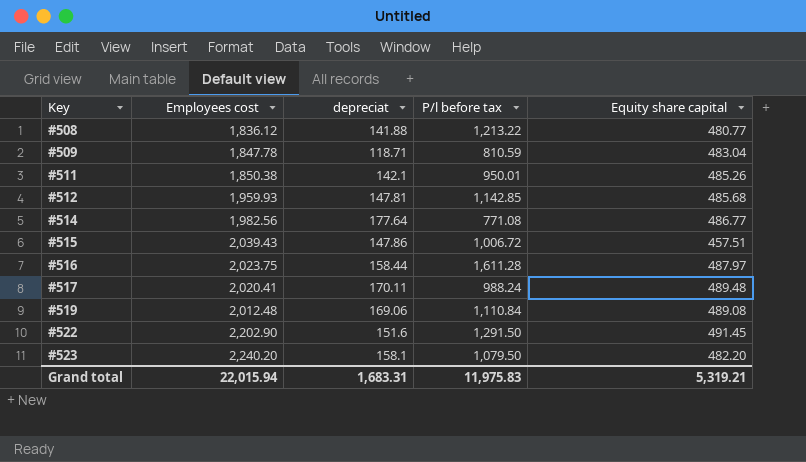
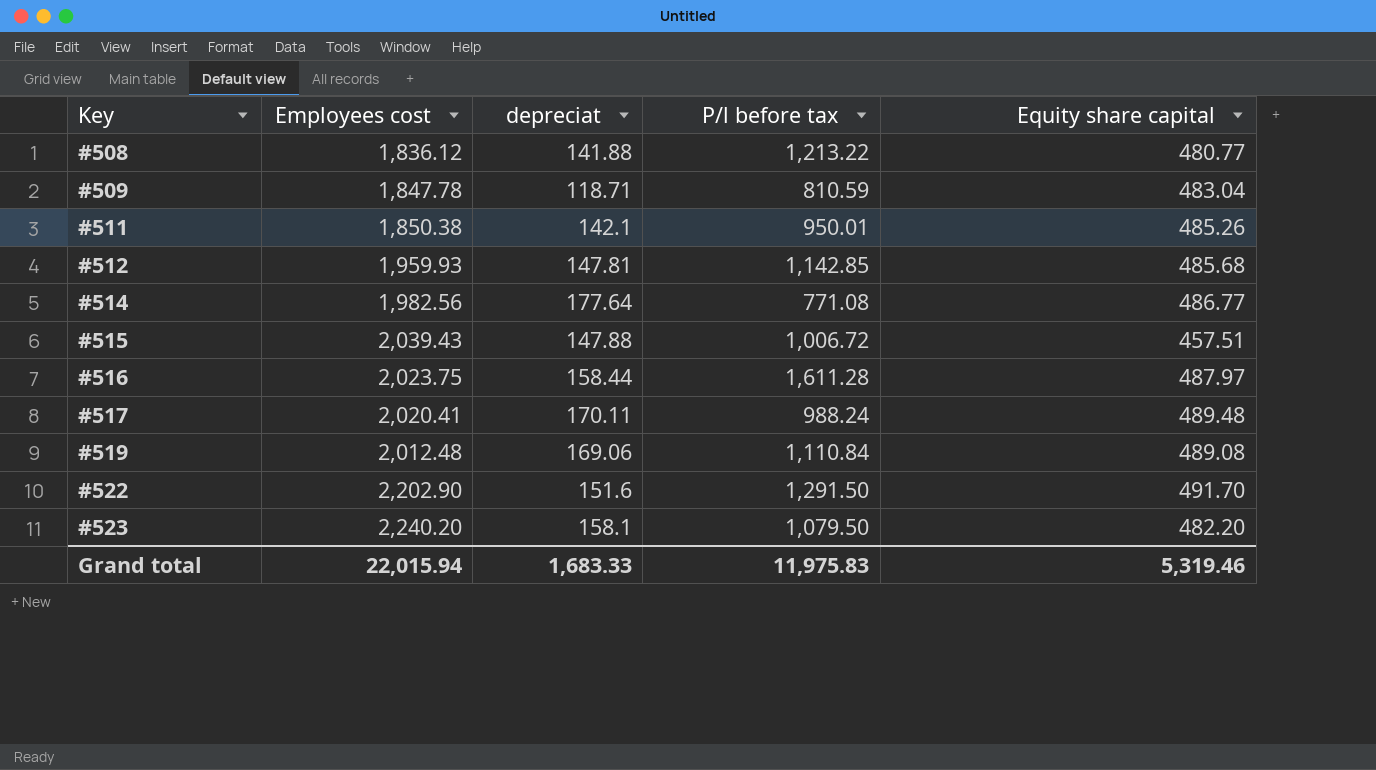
#515 | depreciat: 147.86 -> 147.88
#522 | Equity share capital: 491.45 -> 491.70
Grand total | depreciat: 1,683.31 -> 1,683.33
Grand total | Equity share capital: 5,319.21 -> 5,319.46

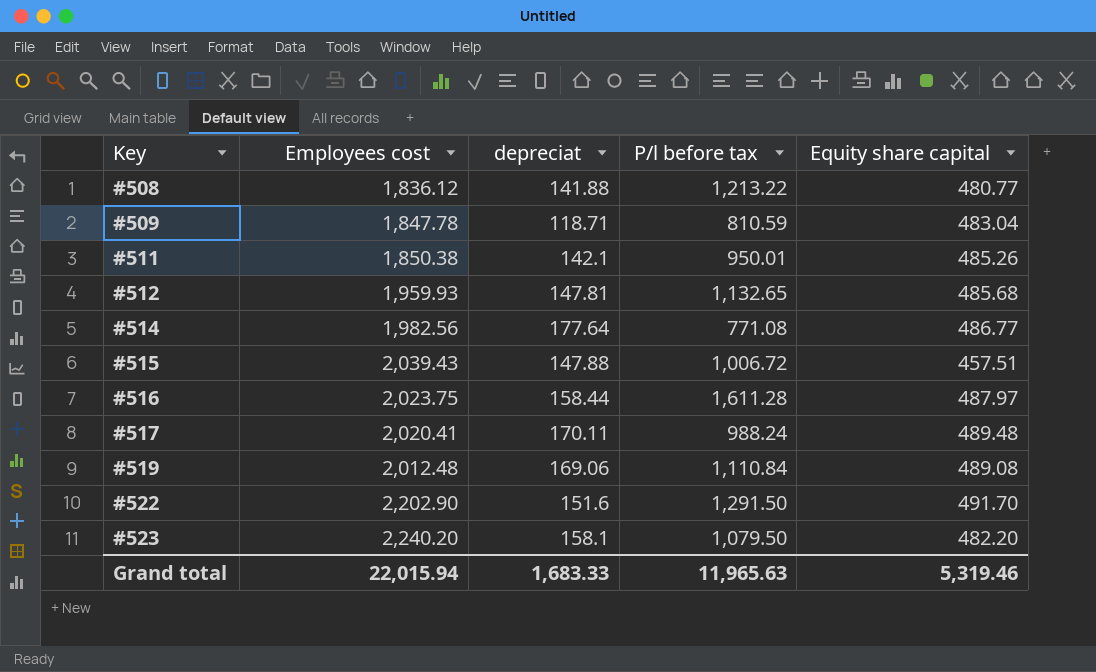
#512 | P/l before tax: 1,142.85 -> 1,132.65
Grand total | P/l before tax: 11,975.83 -> 11,965.63

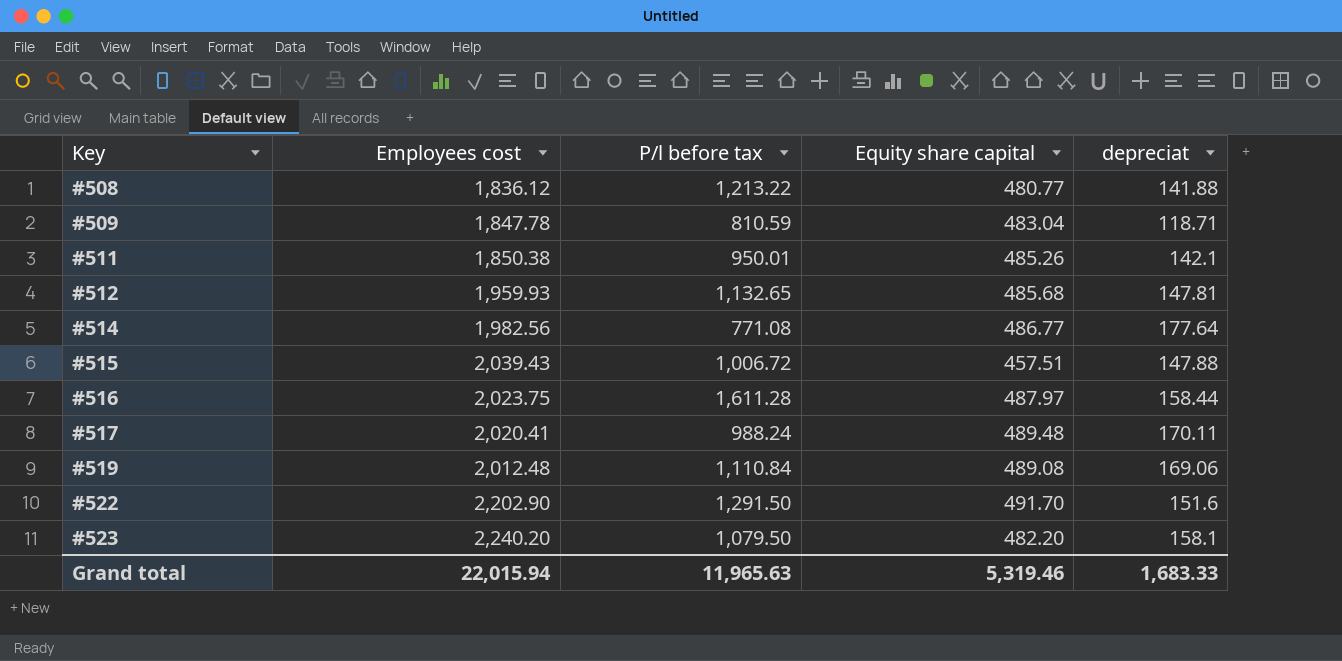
column depreciat | position: 3 -> 5

